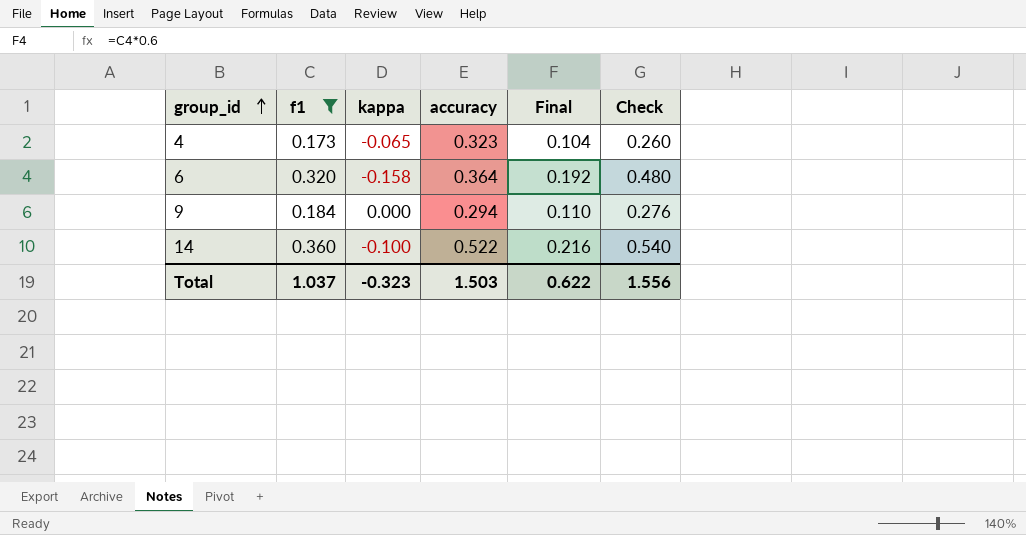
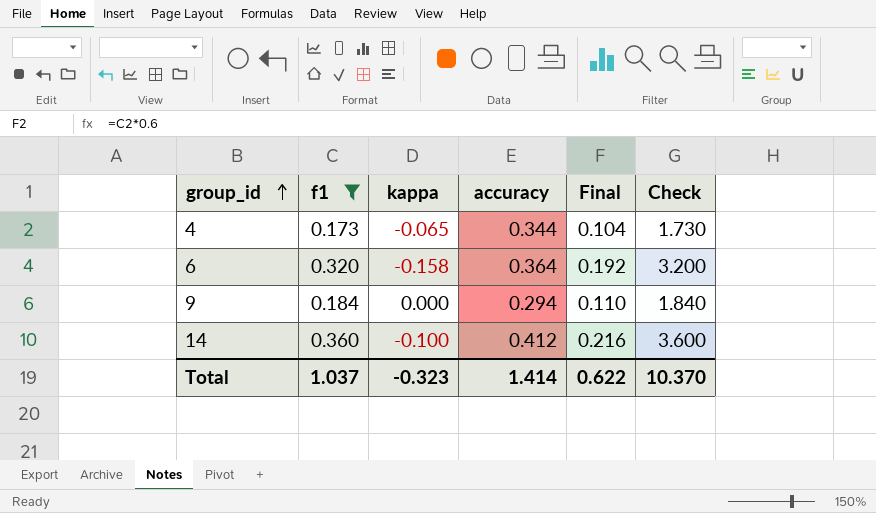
column Check | formula: [f1] * 1.5 -> [f1] * 10
4 | accuracy: 0.323 -> 0.344
14 | accuracy: 0.522 -> 0.412
Total | accuracy: 1.503 -> 1.414
Total | Check: 1.556 -> 10.370

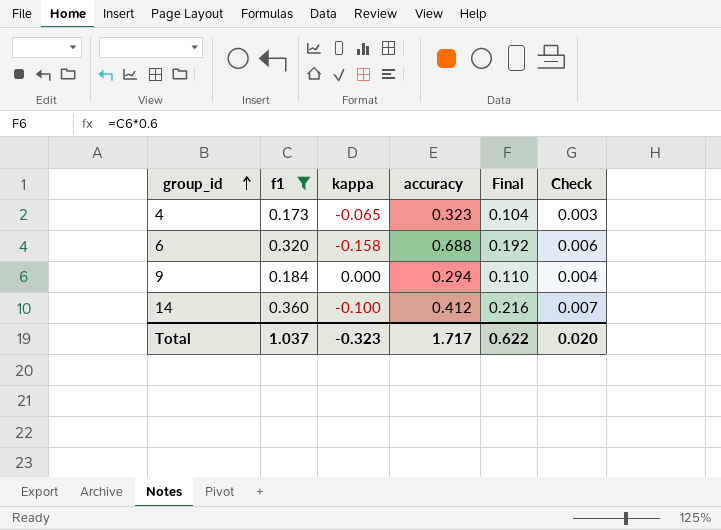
column Check | formula: [f1] * 10 -> [f1] * 0.02
4 | accuracy: 0.344 -> 0.323
6 | accuracy: 0.364 -> 0.688
Total | accuracy: 1.414 -> 1.717
Total | Check: 10.370 -> 0.020

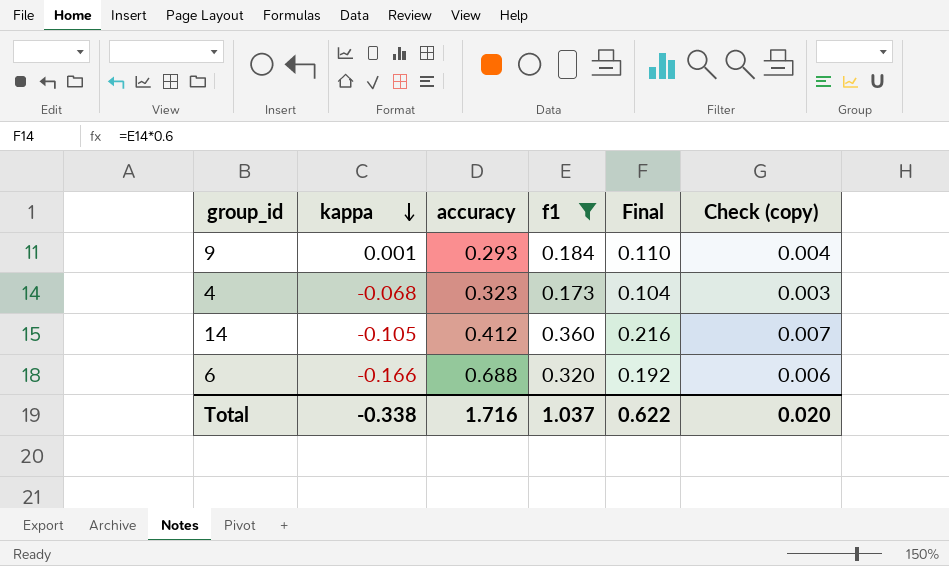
row order: group_id ascending -> kappa descending
column f1 | position: 2 -> 4
column name: Check -> Check (copy)
9 | kappa: 0.000 -> 0.001
9 | accuracy: 0.294 -> 0.293
4 | kappa: -0.065 -> -0.068
14 | kappa: -0.100 -> -0.105
6 | kappa: -0.158 -> -0.166
Total | kappa: -0.323 -> -0.338
Total | accuracy: 1.717 -> 1.716

